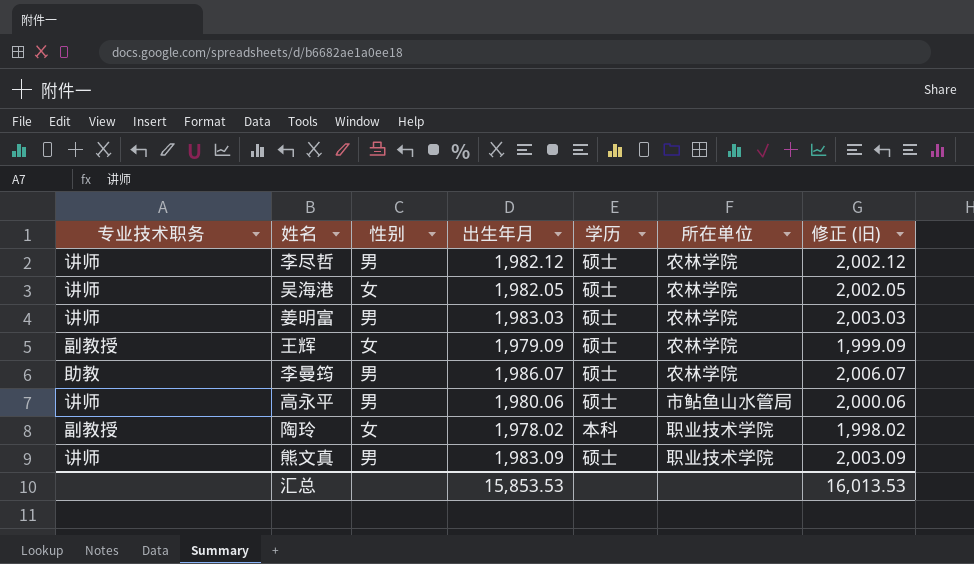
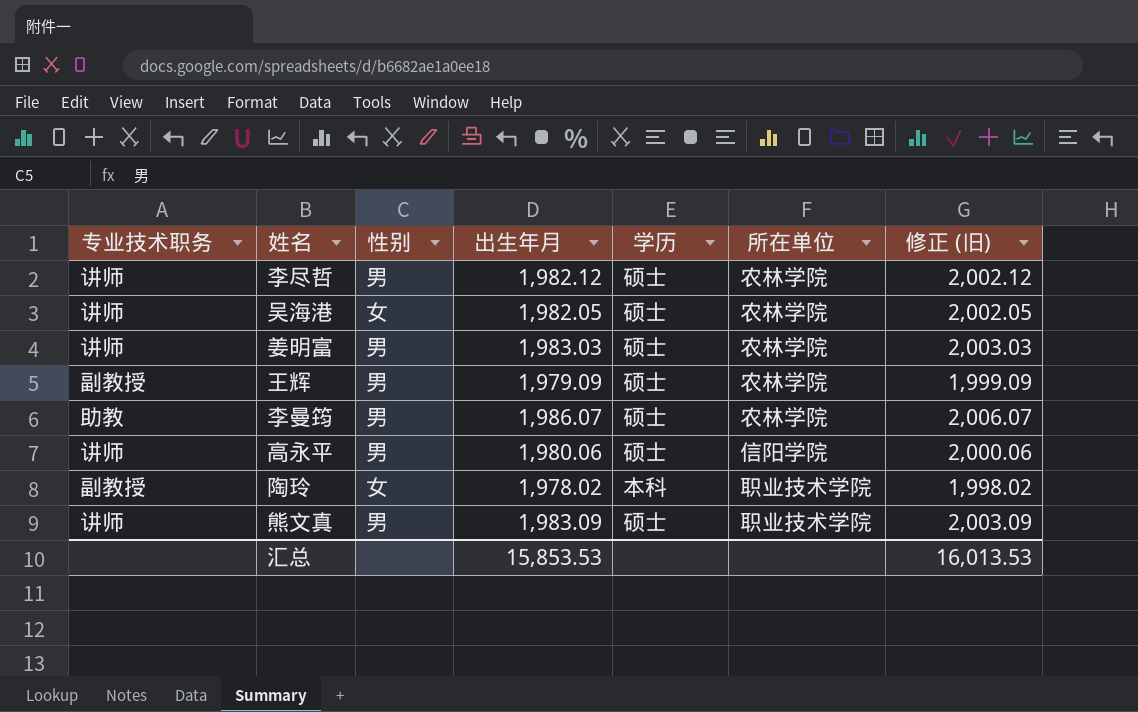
王辉 | 性别: 女 -> 男
高永平 | 所在单位: 市鲇鱼山水管局 -> 信阳学院

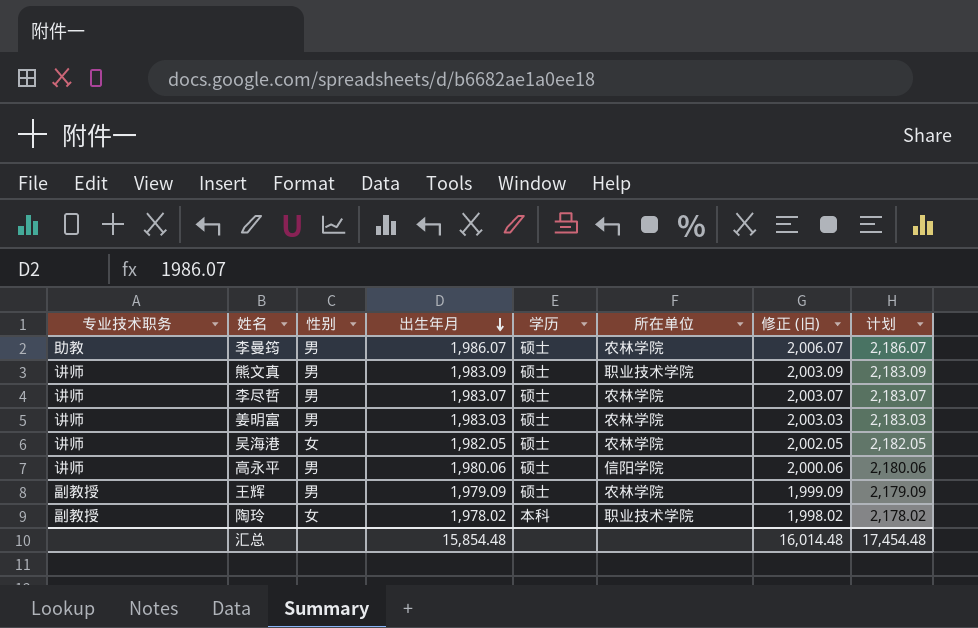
row order: none -> 出生年月 descending
column 计划 | formula: none -> [出生年月] + 200
李尽哲 | 出生年月: 1,982.12 -> 1,983.07
李尽哲 | 修正 (旧): 2,002.12 -> 2,003.07
汇总 | 出生年月: 15,853.53 -> 15,854.48
汇总 | 修正 (旧): 16,013.53 -> 16,014.48

